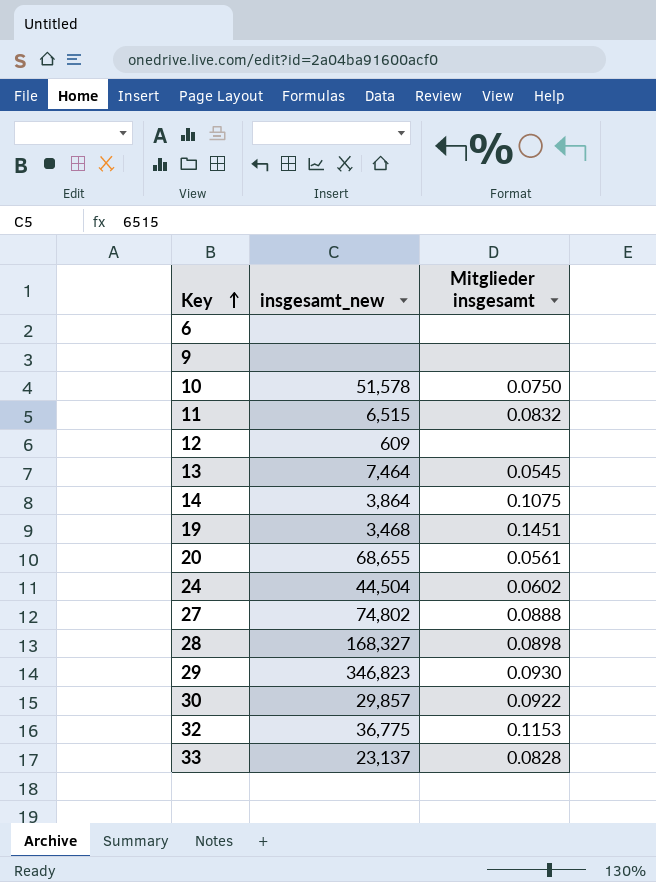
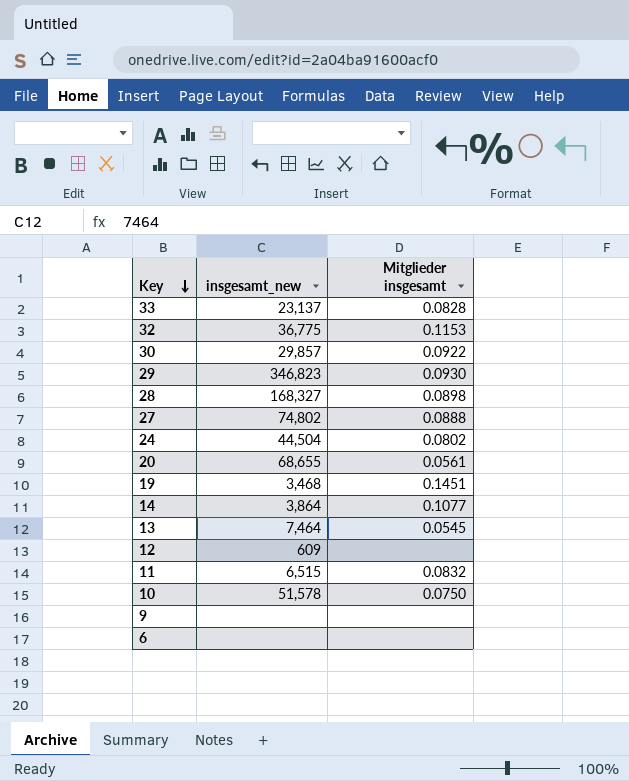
row order: Key ascending -> Key descending
24 | Mitglieder insgesamt: 0.0602 -> 0.0802
14 | Mitglieder insgesamt: 0.1075 -> 0.1077

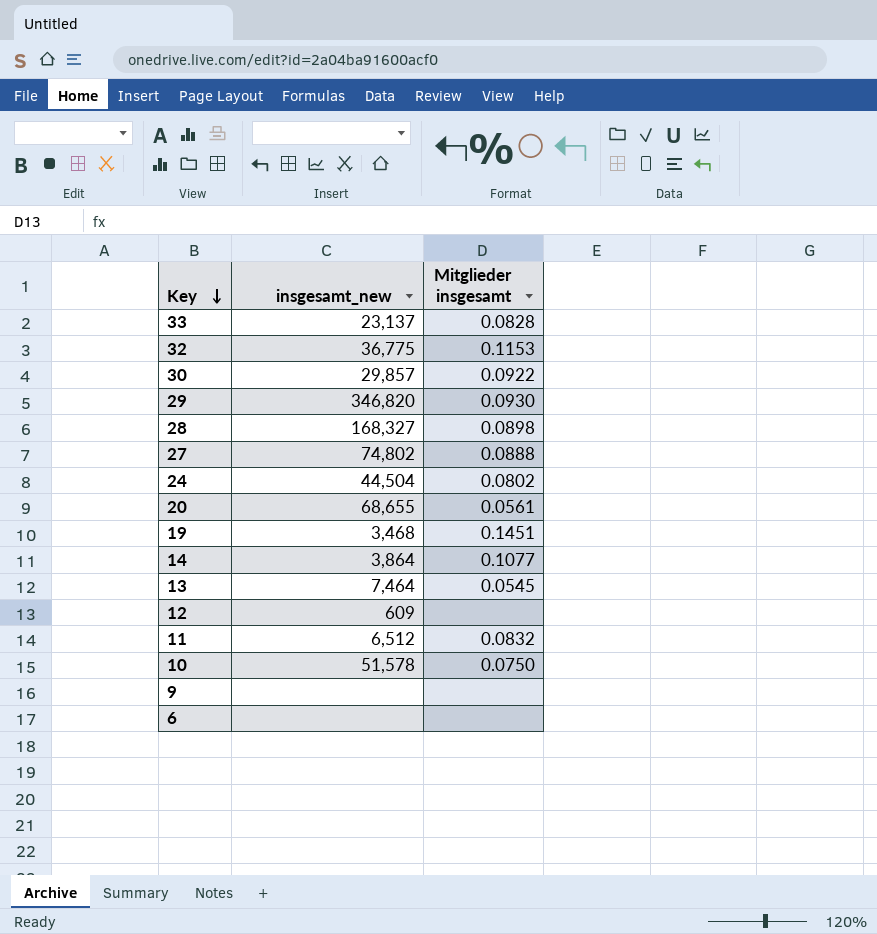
29 | insgesamt_new: 346,823 -> 346,820
11 | insgesamt_new: 6,515 -> 6,512

